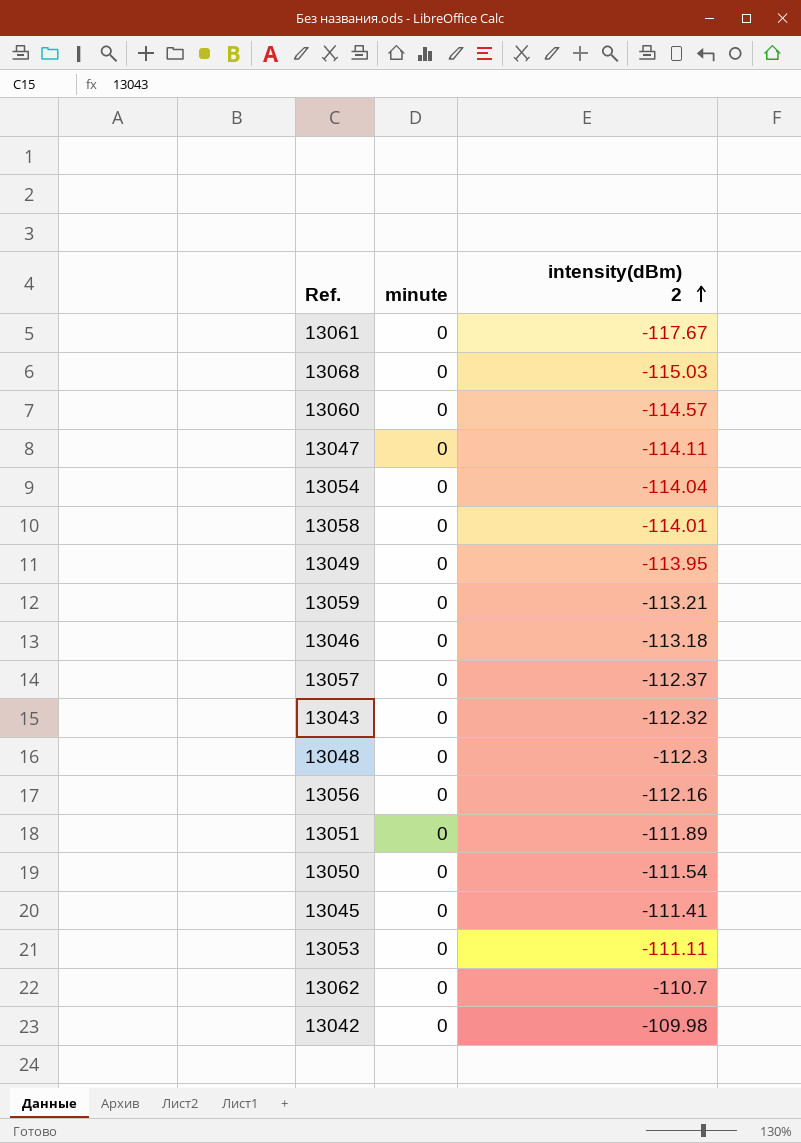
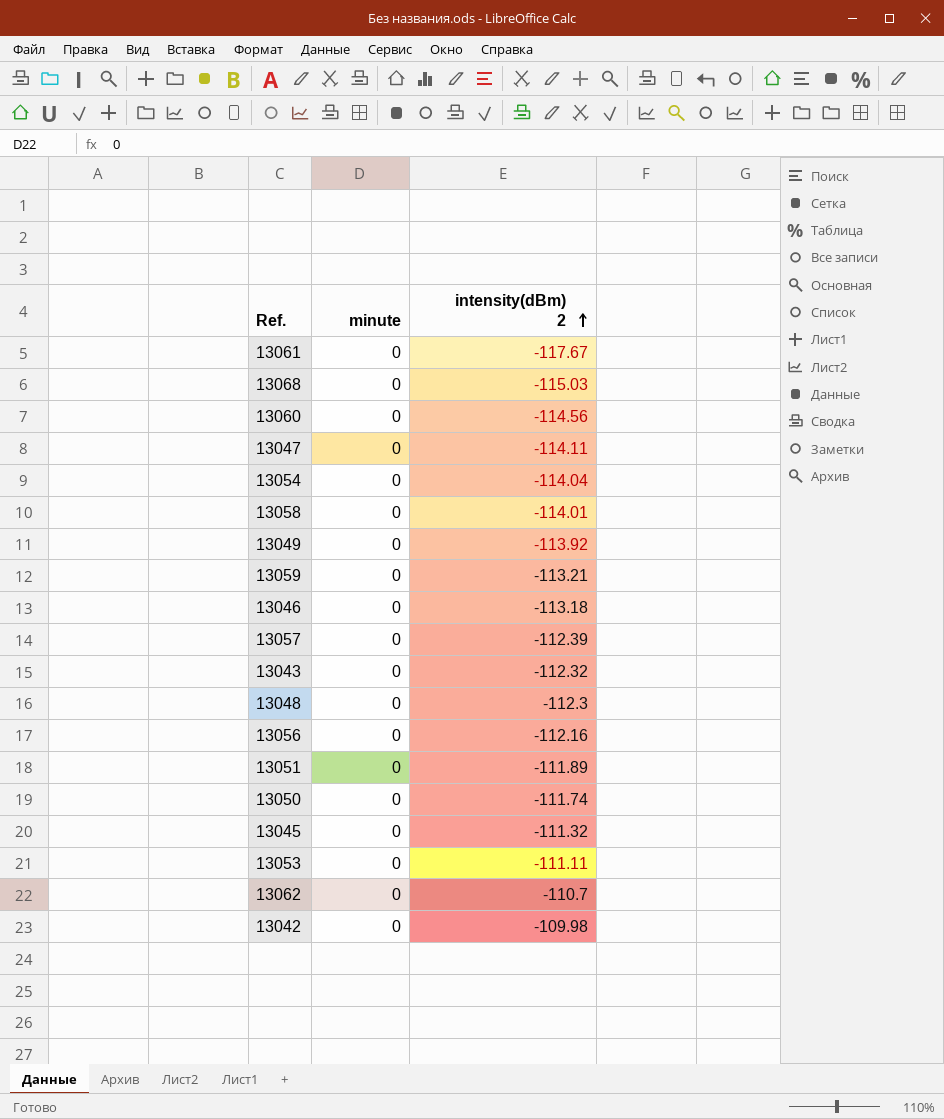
13060 | intensity(dBm) 2: -114.57 -> -114.56
13049 | intensity(dBm) 2: -113.95 -> -113.92
13057 | intensity(dBm) 2: -112.37 -> -112.39
13050 | intensity(dBm) 2: -111.54 -> -111.74
13045 | intensity(dBm) 2: -111.41 -> -111.32

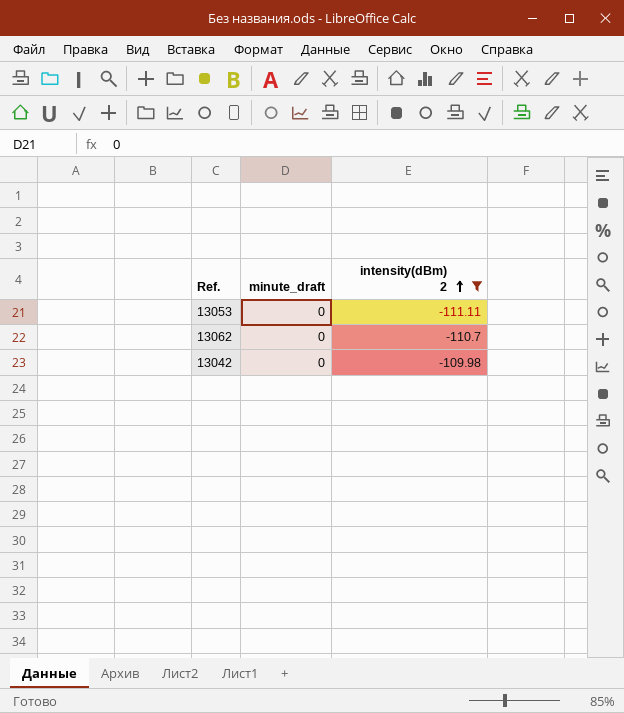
filter: none -> intensity(dBm) 2 >= -111.11
column name: minute -> minute_draft

